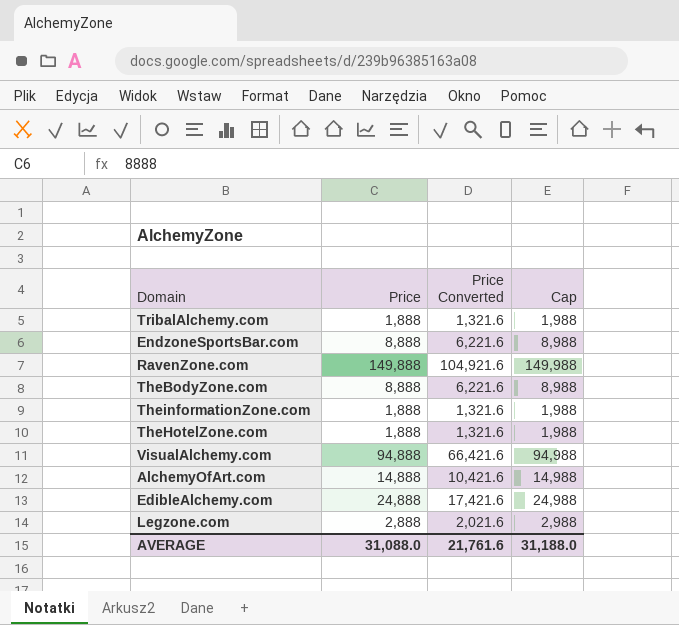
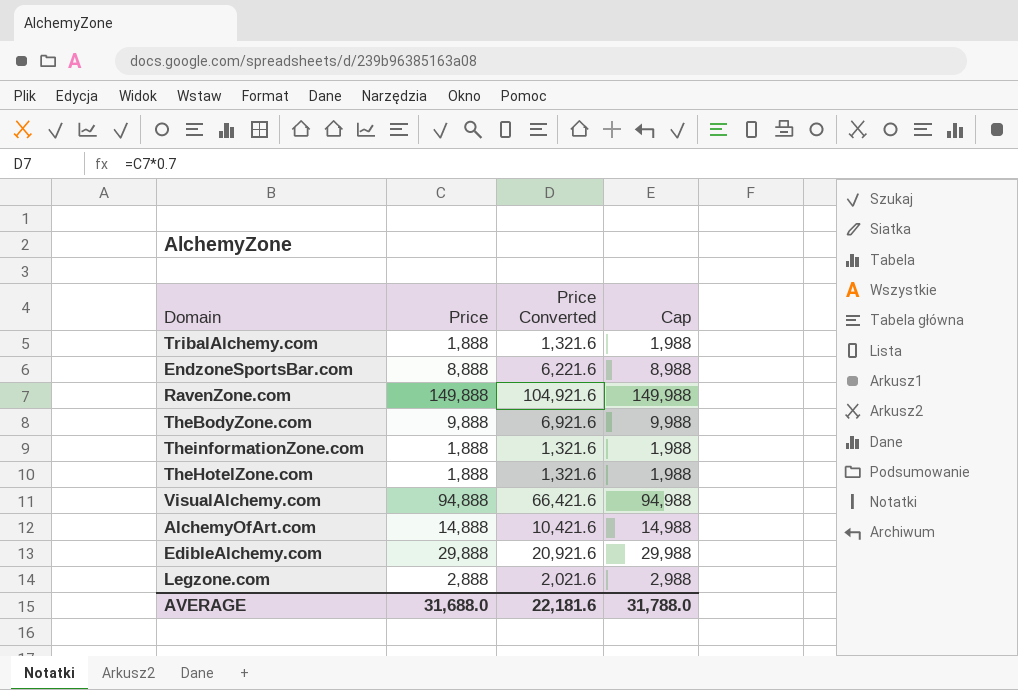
TheBodyZone.com | Price: 8,888 -> 9,888
TheBodyZone.com | Price Converted: 6,221.6 -> 6,921.6
TheBodyZone.com | Cap: 8,988 -> 9,988
EdibleAlchemy.com | Price: 24,888 -> 29,888
EdibleAlchemy.com | Price Converted: 17,421.6 -> 20,921.6
EdibleAlchemy.com | Cap: 24,988 -> 29,988
AVERAGE | Price: 31,088.0 -> 31,688.0
AVERAGE | Price Converted: 21,761.6 -> 22,181.6
AVERAGE | Cap: 31,188.0 -> 31,788.0

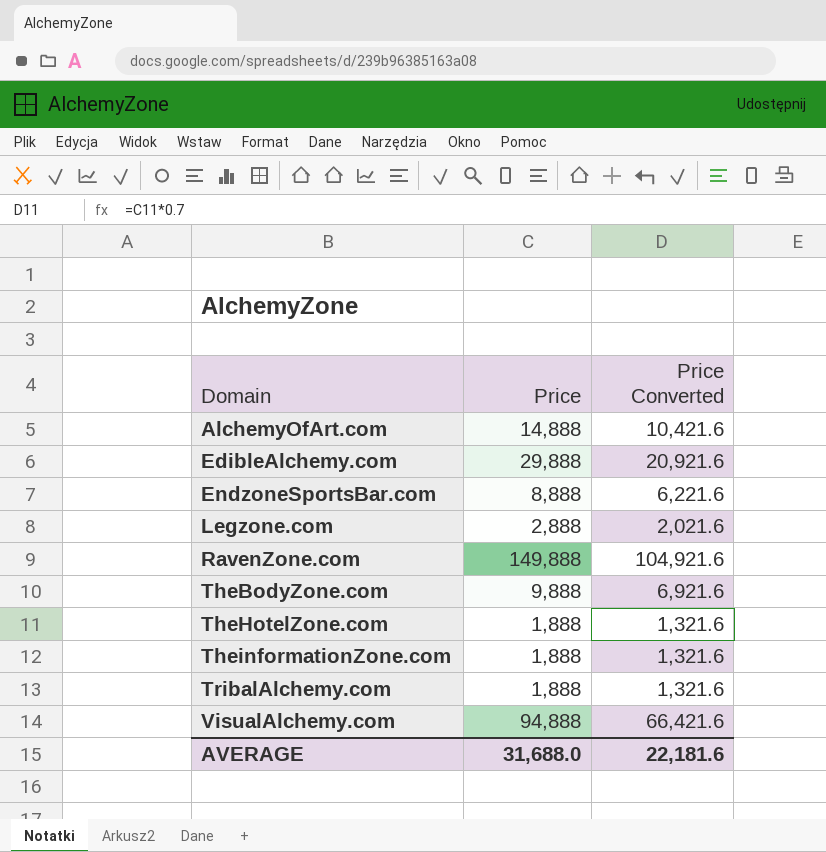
row order: none -> Domain ascending
column Cap | formula: [Price] + 100 -> none

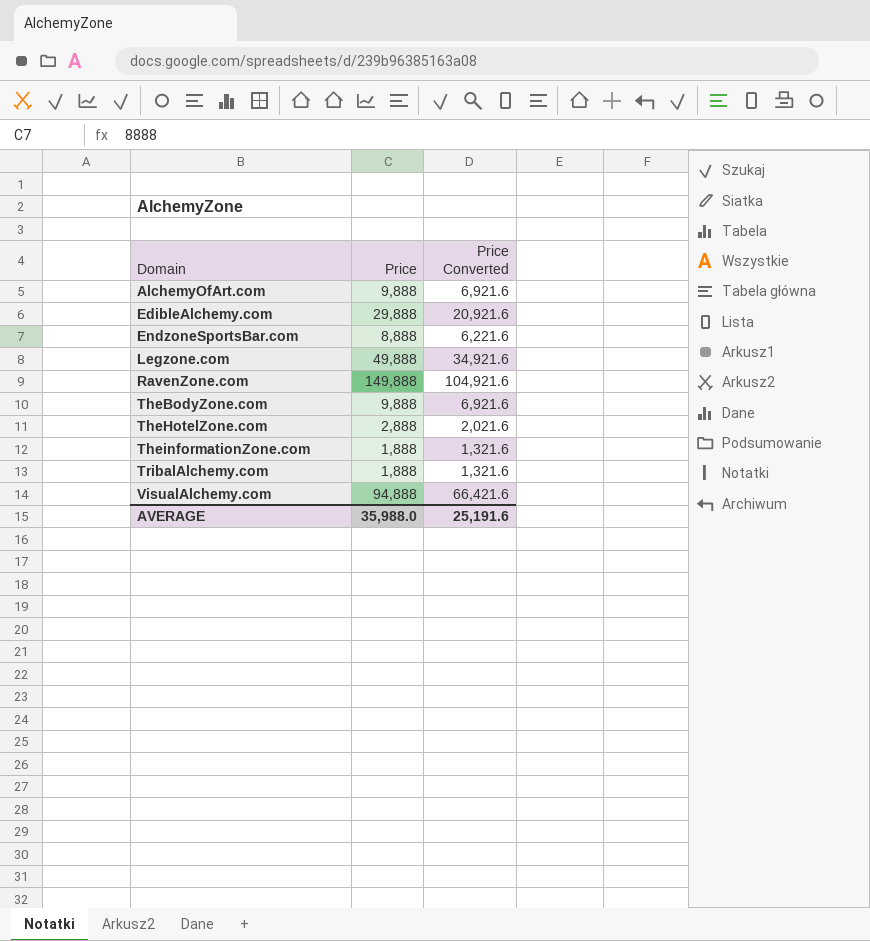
AlchemyOfArt.com | Price: 14,888 -> 9,888
AlchemyOfArt.com | Price Converted: 10,421.6 -> 6,921.6
Legzone.com | Price: 2,888 -> 49,888
Legzone.com | Price Converted: 2,021.6 -> 34,921.6
TheHotelZone.com | Price: 1,888 -> 2,888
TheHotelZone.com | Price Converted: 1,321.6 -> 2,021.6
AVERAGE | Price: 31,688.0 -> 35,988.0
AVERAGE | Price Converted: 22,181.6 -> 25,191.6

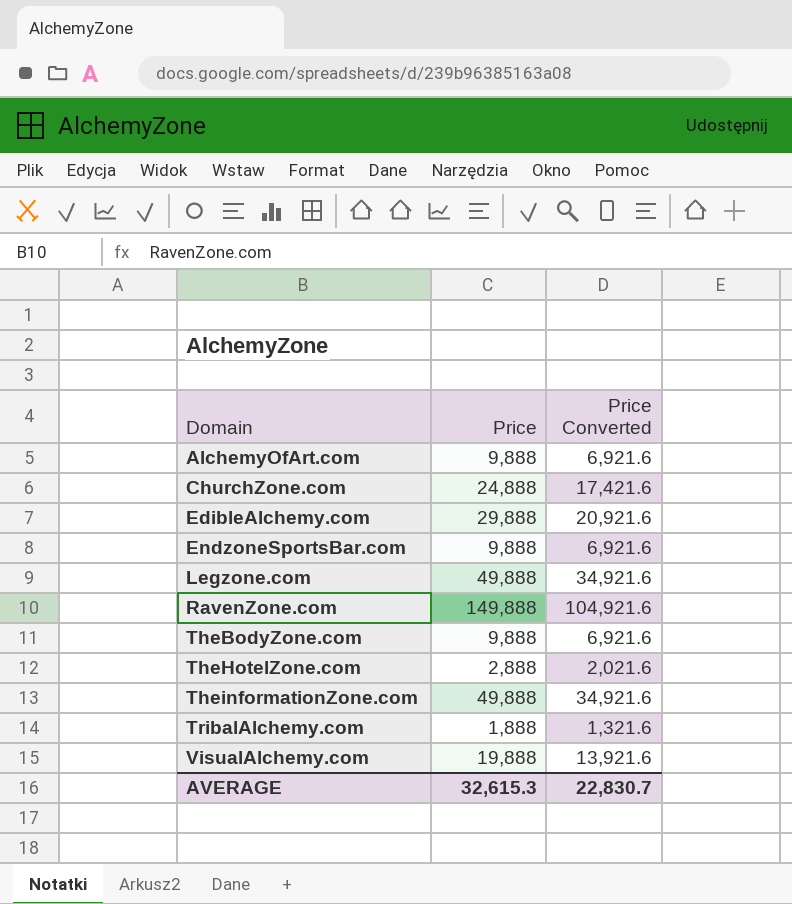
row ChurchZone.com: none -> 24,888 | 17,421.6
EndzoneSportsBar.com | Price: 8,888 -> 9,888
EndzoneSportsBar.com | Price Converted: 6,221.6 -> 6,921.6
TheinformationZone.com | Price: 1,888 -> 49,888
TheinformationZone.com | Price Converted: 1,321.6 -> 34,921.6
VisualAlchemy.com | Price: 94,888 -> 19,888
VisualAlchemy.com | Price Converted: 66,421.6 -> 13,921.6
AVERAGE | Price: 35,988.0 -> 32,615.3
AVERAGE | Price Converted: 25,191.6 -> 22,830.7

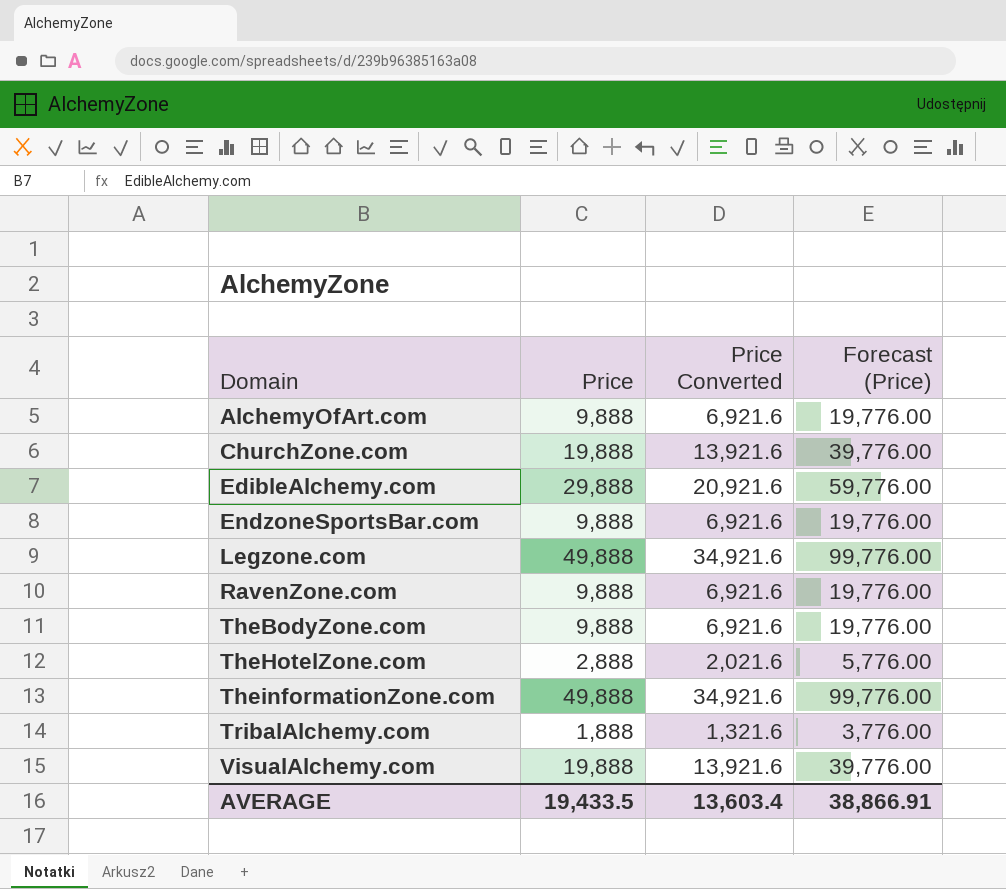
column Forecast (Price) | formula: none -> [Price] * 2
ChurchZone.com | Price: 24,888 -> 19,888
ChurchZone.com | Price Converted: 17,421.6 -> 13,921.6
RavenZone.com | Price: 149,888 -> 9,888
RavenZone.com | Price Converted: 104,921.6 -> 6,921.6
AVERAGE | Price: 32,615.3 -> 19,433.5
AVERAGE | Price Converted: 22,830.7 -> 13,603.4

